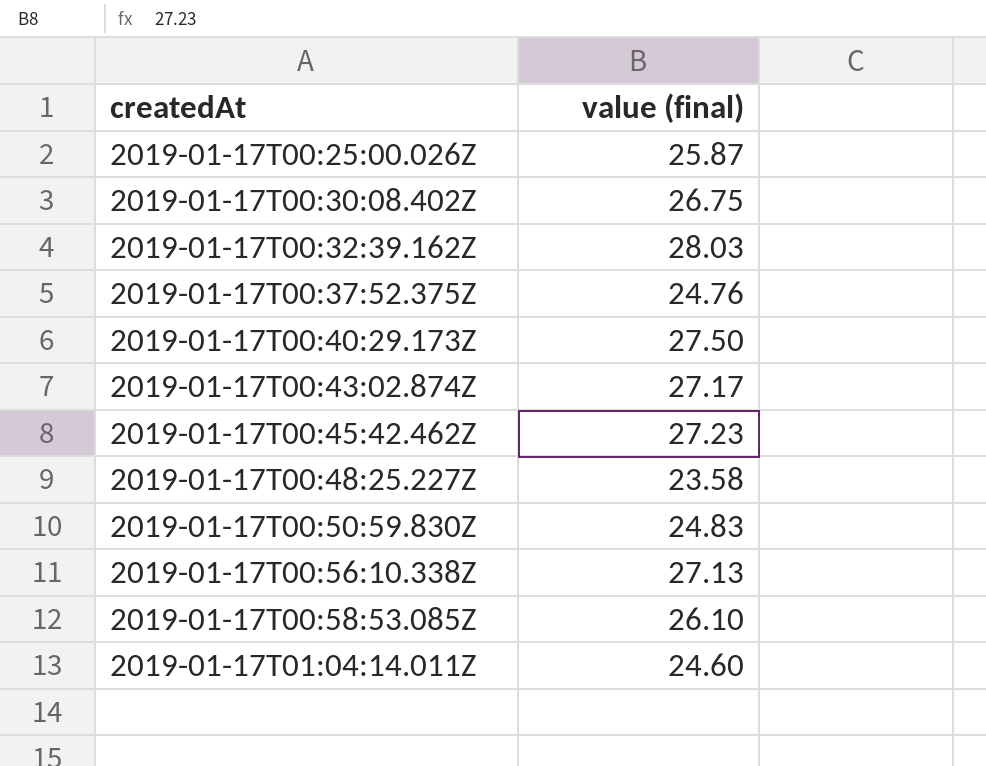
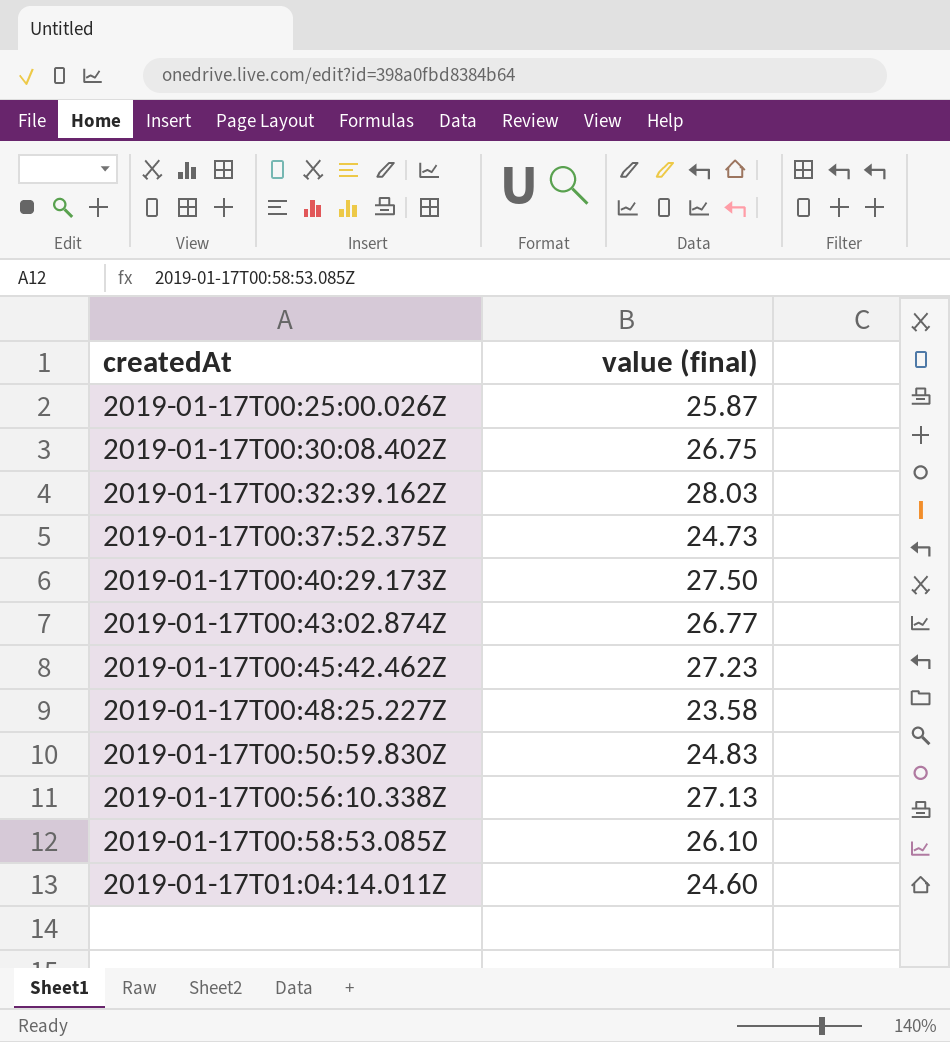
2019-01-17T00:37:52.375Z | value (final): 24.76 -> 24.73
2019-01-17T00:43:02.874Z | value (final): 27.17 -> 26.77

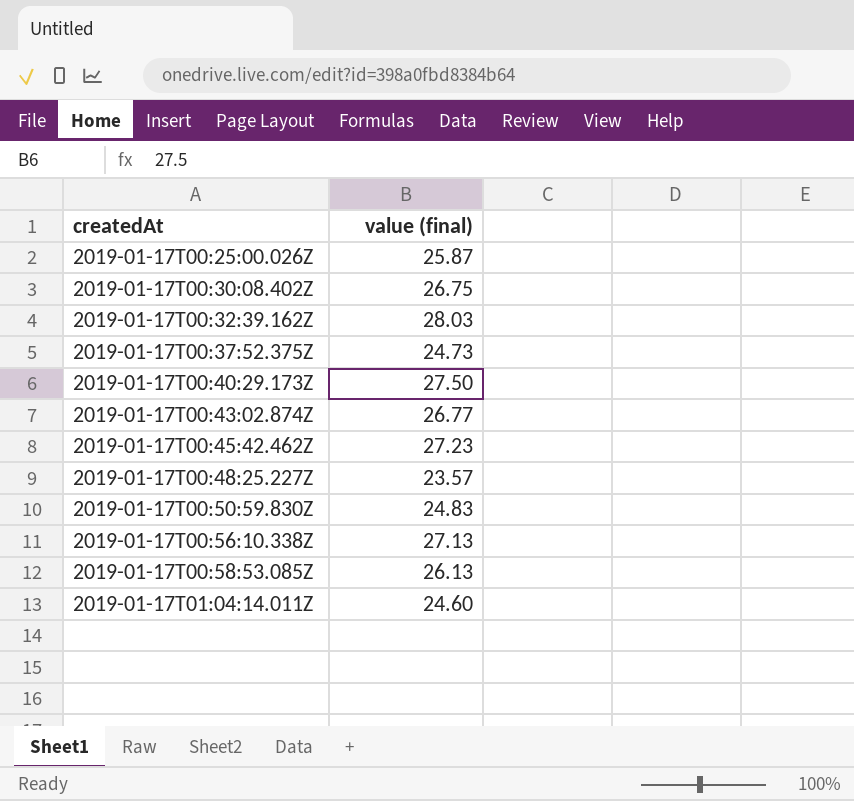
2019-01-17T00:48:25.227Z | value (final): 23.58 -> 23.57
2019-01-17T00:58:53.085Z | value (final): 26.10 -> 26.13

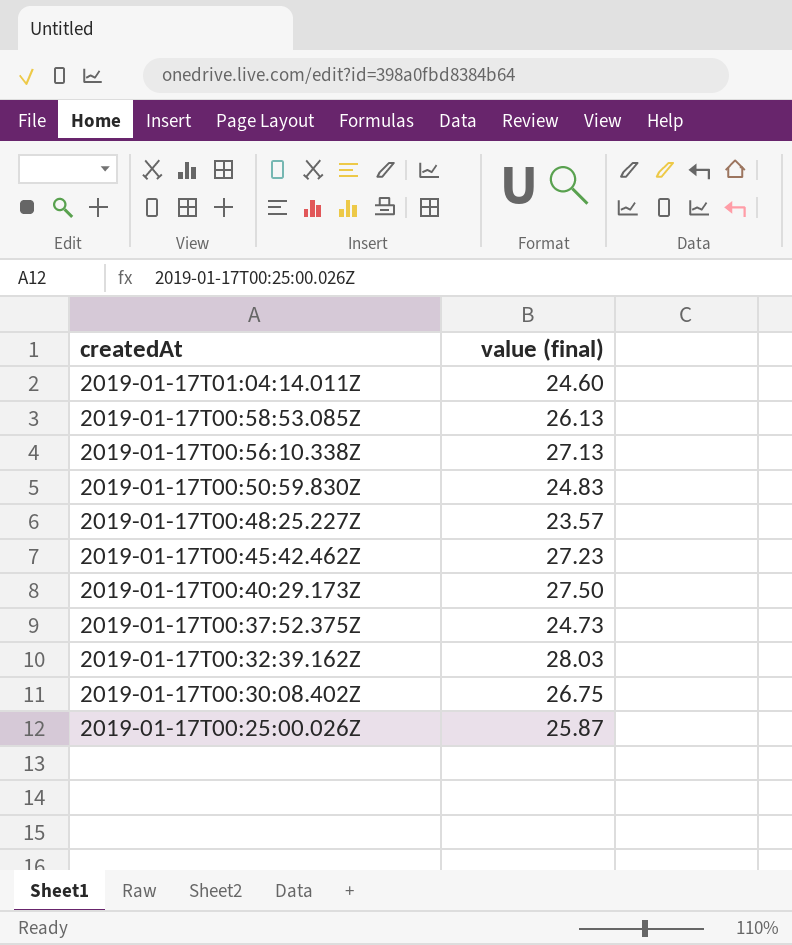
row order: createdAt ascending -> createdAt descending
row 2019-01-17T00:43:02.874Z: 26.77 -> none

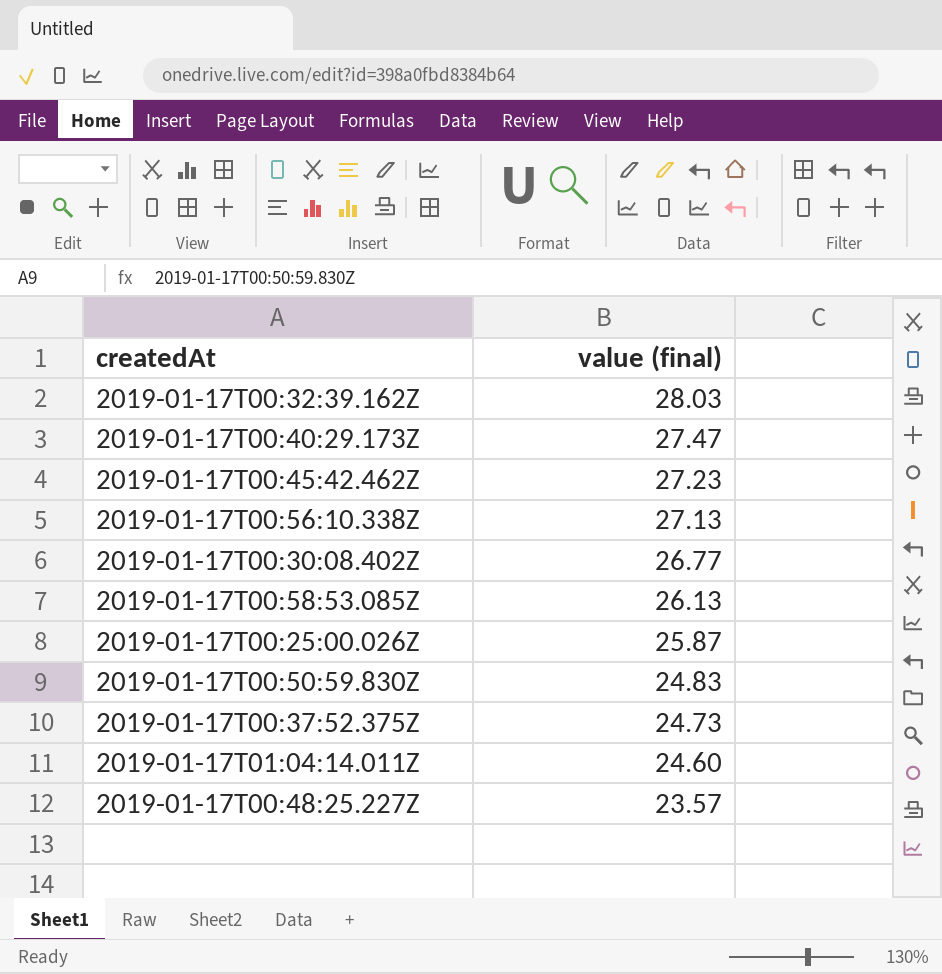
row order: createdAt descending -> value (final) descending
2019-01-17T00:40:29.173Z | value (final): 27.50 -> 27.47
2019-01-17T00:30:08.402Z | value (final): 26.75 -> 26.77

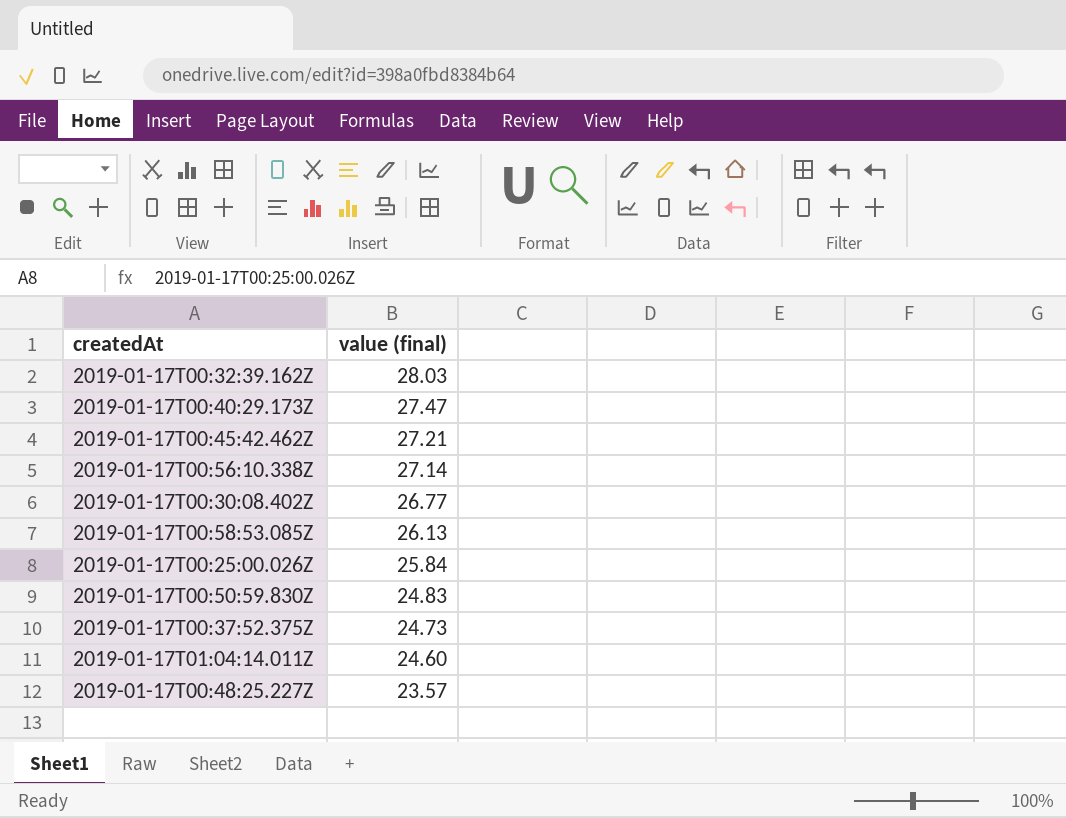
2019-01-17T00:45:42.462Z | value (final): 27.23 -> 27.21
2019-01-17T00:56:10.338Z | value (final): 27.13 -> 27.14
2019-01-17T00:25:00.026Z | value (final): 25.87 -> 25.84

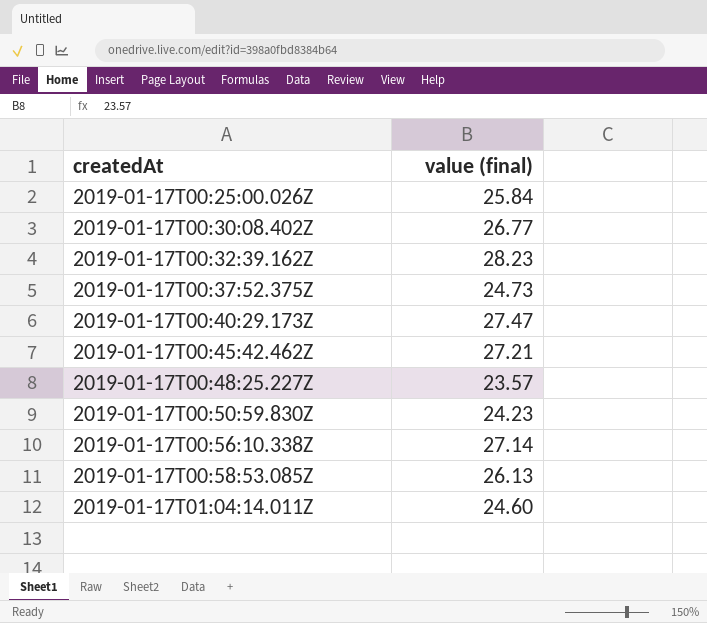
row order: value (final) descending -> createdAt ascending
2019-01-17T00:32:39.162Z | value (final): 28.03 -> 28.23
2019-01-17T00:50:59.830Z | value (final): 24.83 -> 24.23

